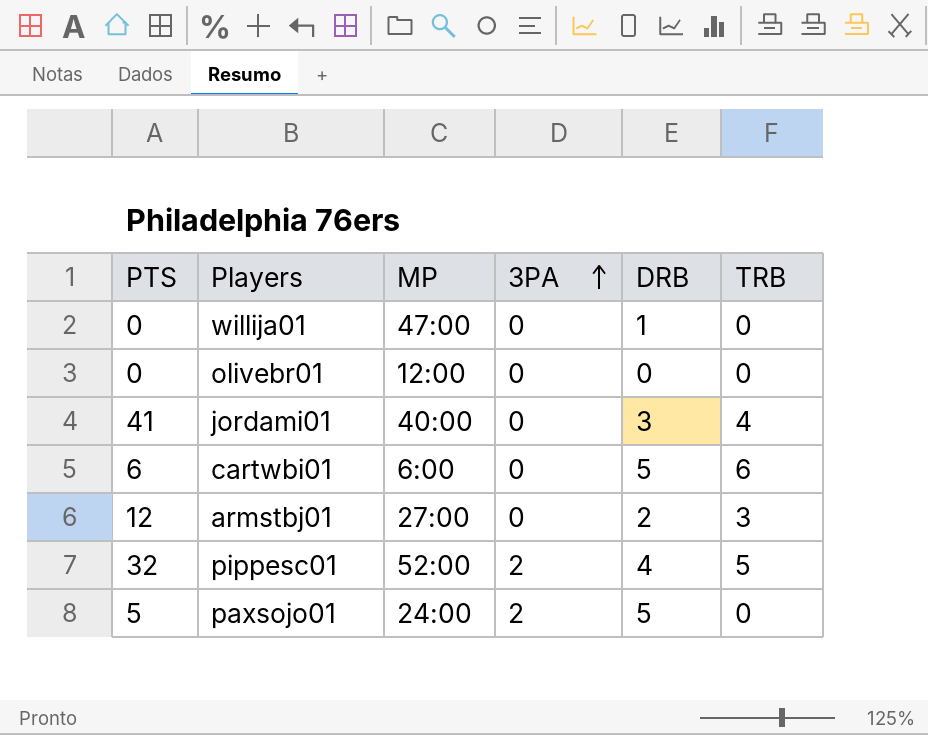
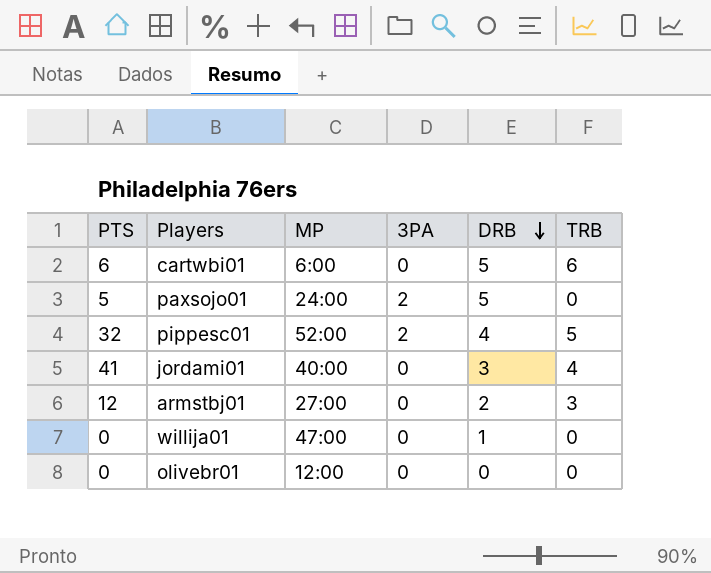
row order: 3PA ascending -> DRB descending

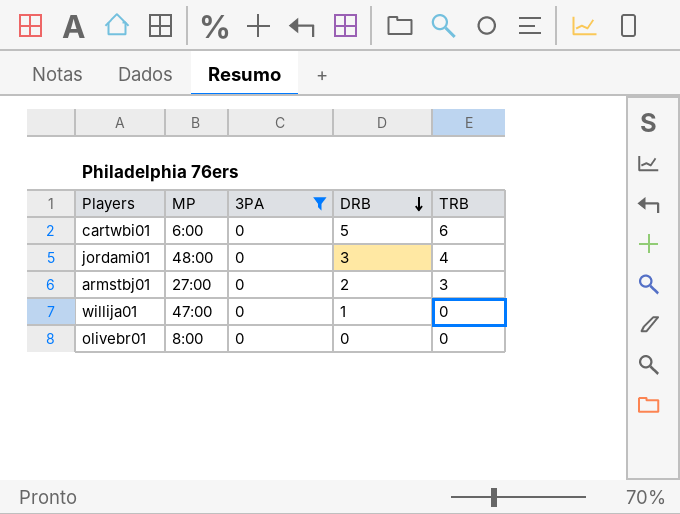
filter: none -> 3PA = 0
column PTS | position: 1 -> none
jordami01 | MP: 40:00 -> 48:00
olivebr01 | MP: 12:00 -> 8:00

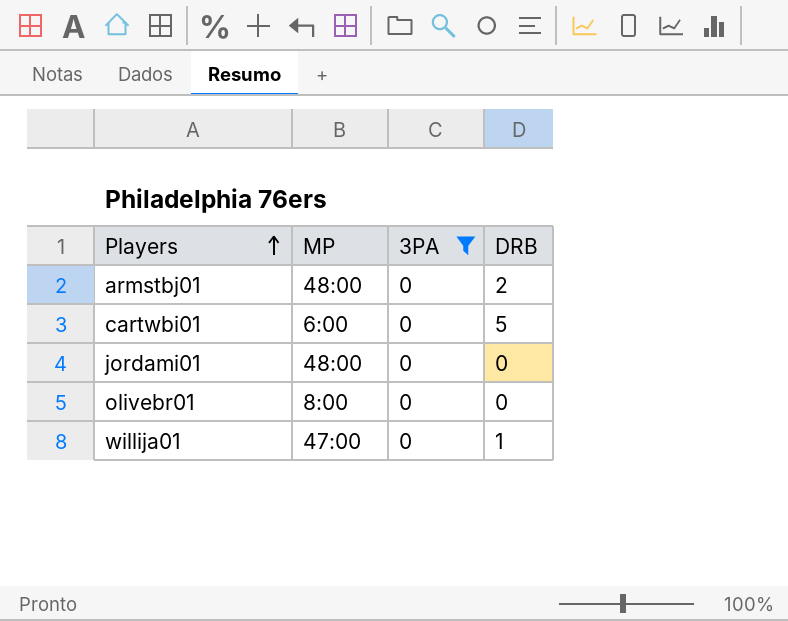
row order: DRB descending -> Players ascending
column TRB | position: 5 -> none
armstbj01 | MP: 27:00 -> 48:00
jordami01 | DRB: 3 -> 0

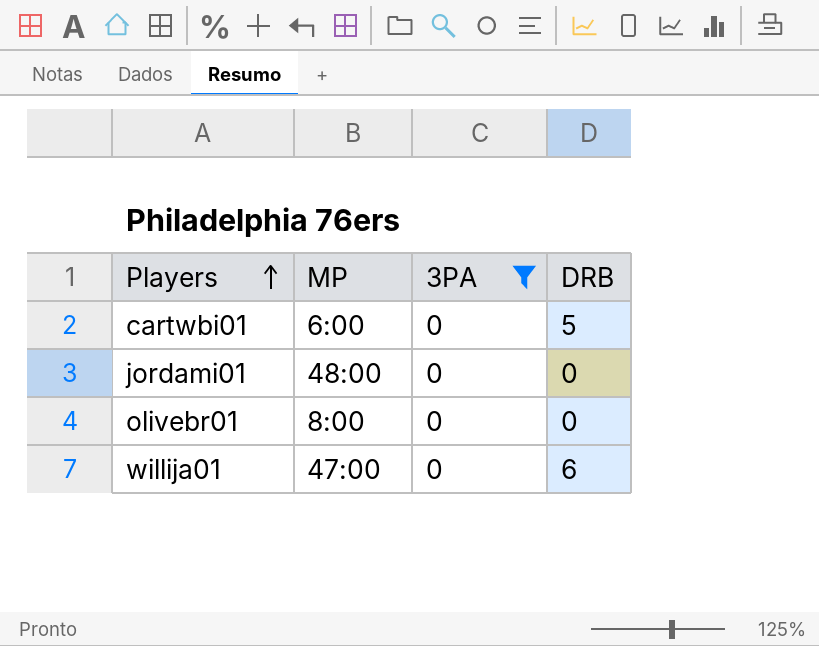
row armstbj01: 48:00 | 0 | 2 -> none
willija01 | DRB: 1 -> 6

